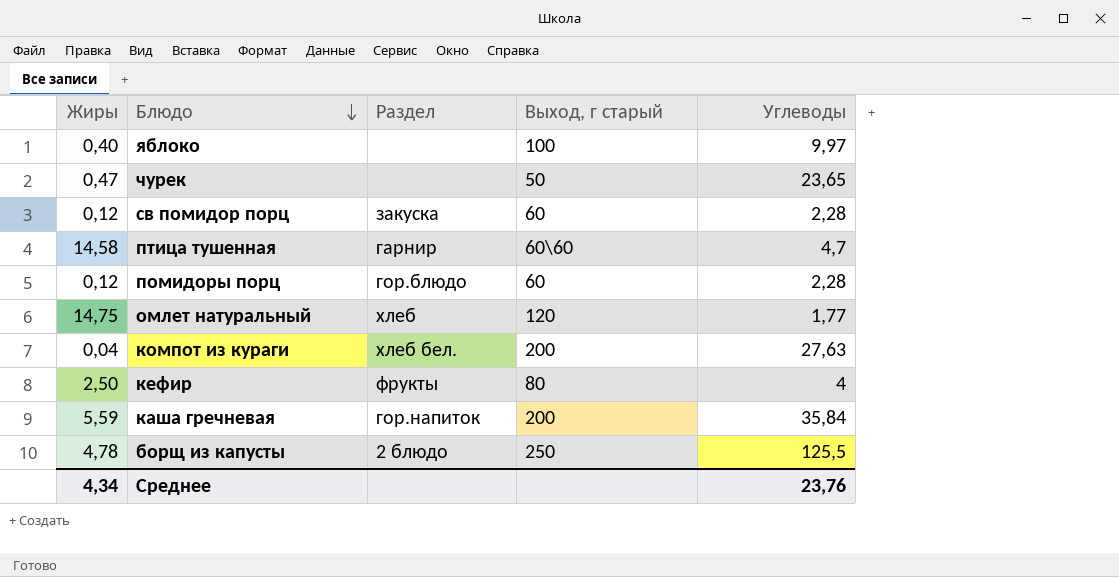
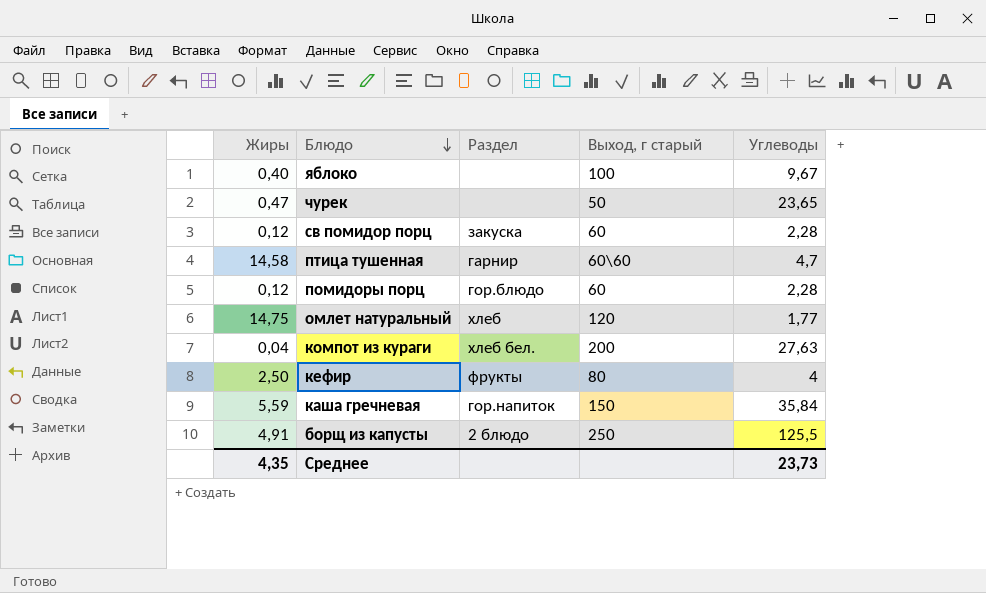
яблоко | Углеводы: 9,97 -> 9,67
каша гречневая | Выход, г старый: 200 -> 150
борщ из капусты | Жиры: 4,78 -> 4,91
Среднее | Жиры: 4,34 -> 4,35
Среднее | Углеводы: 23,76 -> 23,73

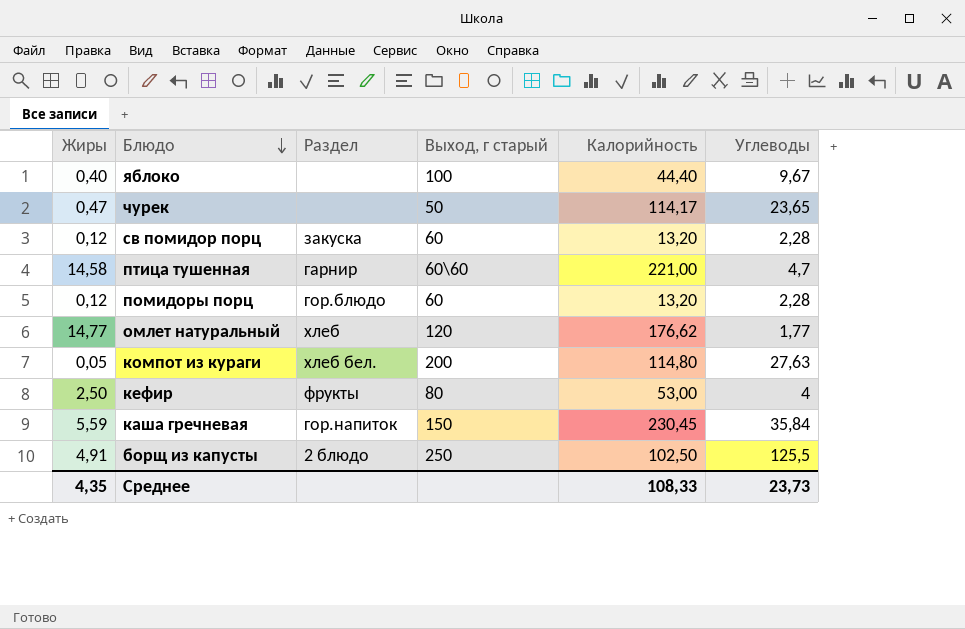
column Калорийность | position: none -> 5
омлет натуральный | Жиры: 14,75 -> 14,77
компот из кураги | Жиры: 0,04 -> 0,05

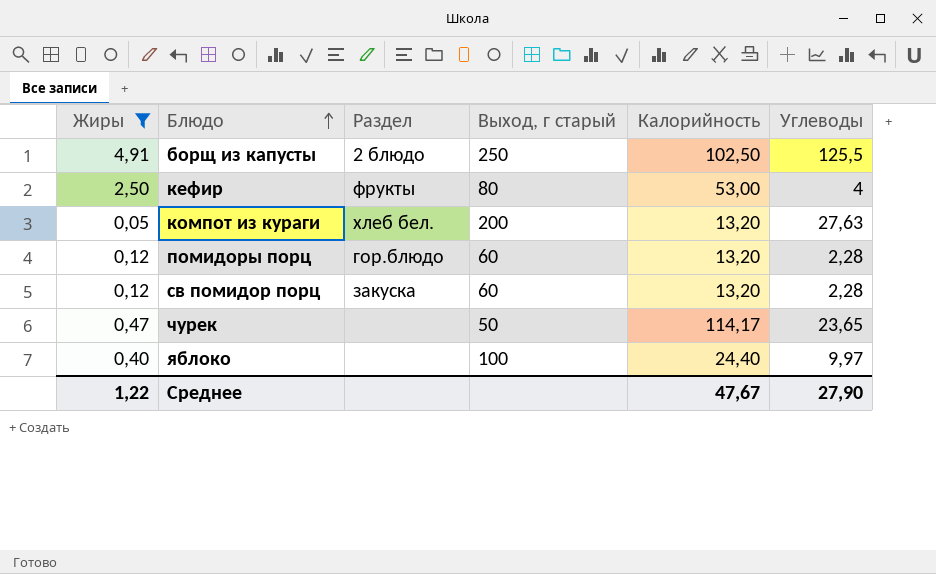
filter: none -> Жиры <= 4,91
row order: Блюдо descending -> Блюдо ascending
компот из кураги | Калорийность: 114,80 -> 13,20
яблоко | Калорийность: 44,40 -> 24,40
яблоко | Углеводы: 9,67 -> 9,97
Среднее | Жиры: 4,35 -> 1,22
Среднее | Калорийность: 108,33 -> 47,67
Среднее | Углеводы: 23,73 -> 27,90

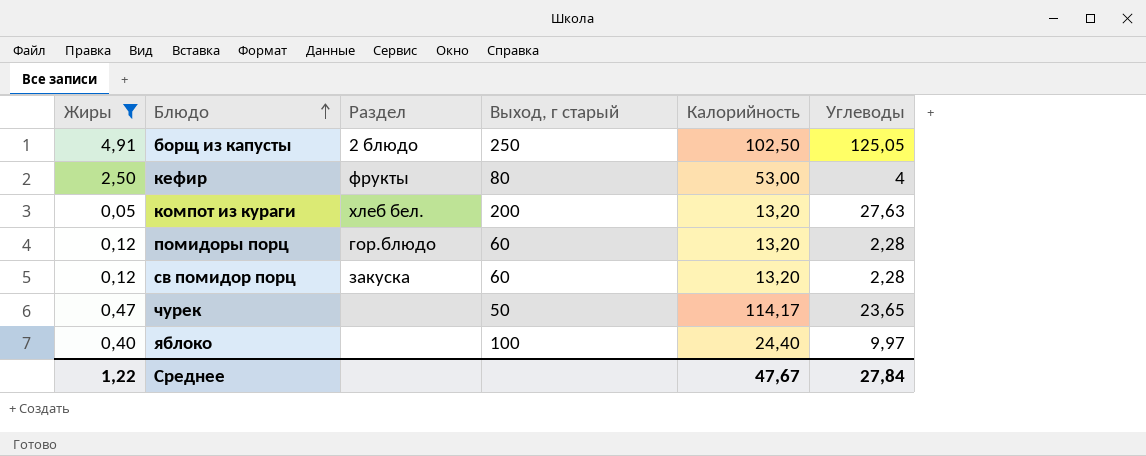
борщ из капусты | Углеводы: 125,5 -> 125,05
Среднее | Углеводы: 27,90 -> 27,84

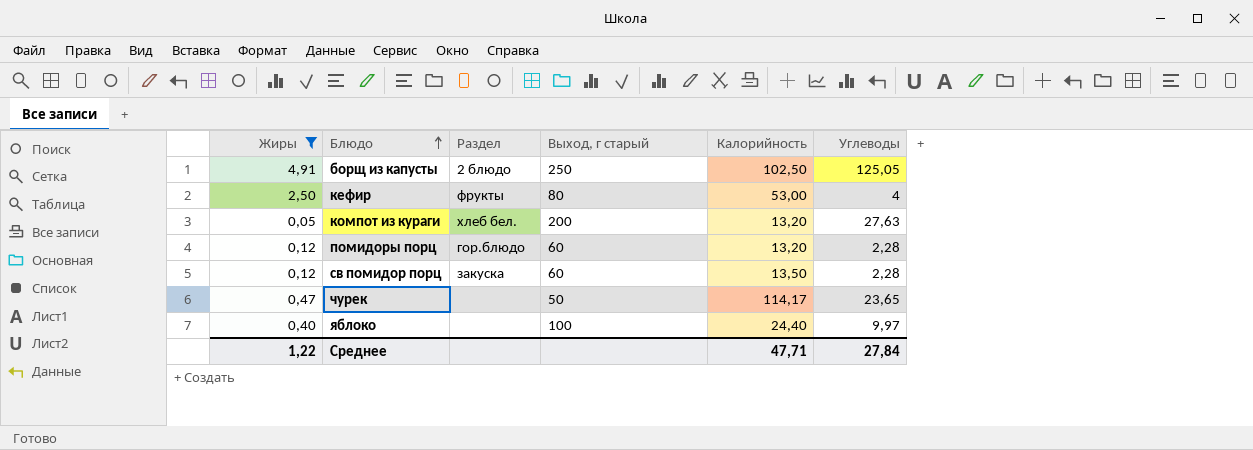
св помидор порц | Калорийность: 13,20 -> 13,50
Среднее | Калорийность: 47,67 -> 47,71

